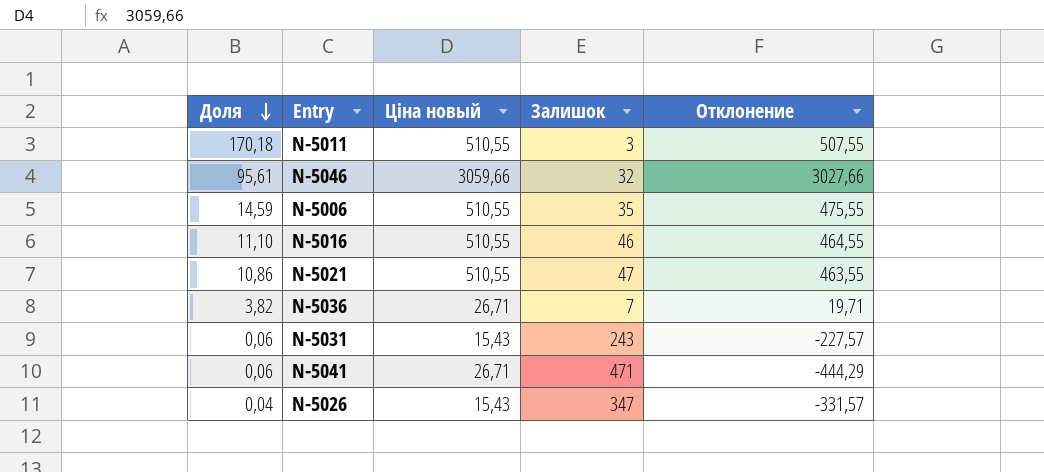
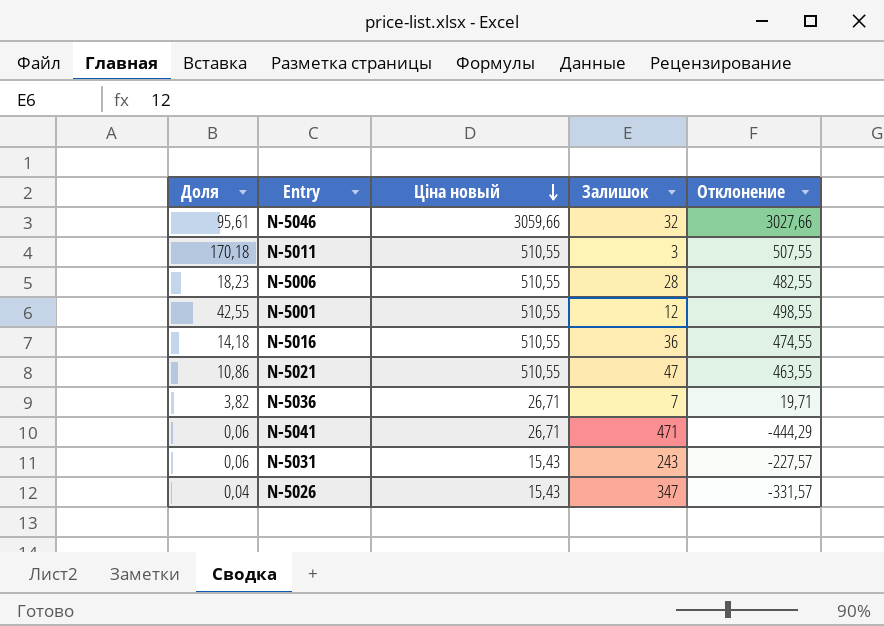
row order: Доля descending -> Ціна новый descending
N-5006 | Доля: 14,59 -> 18,23
N-5006 | Залишок: 35 -> 28
N-5006 | Отклонение: 475,55 -> 482,55
row N-5001: none -> 42,55 | 510,55 | 12 | 498,55
N-5016 | Доля: 11,10 -> 14,18
N-5016 | Залишок: 46 -> 36
N-5016 | Отклонение: 464,55 -> 474,55

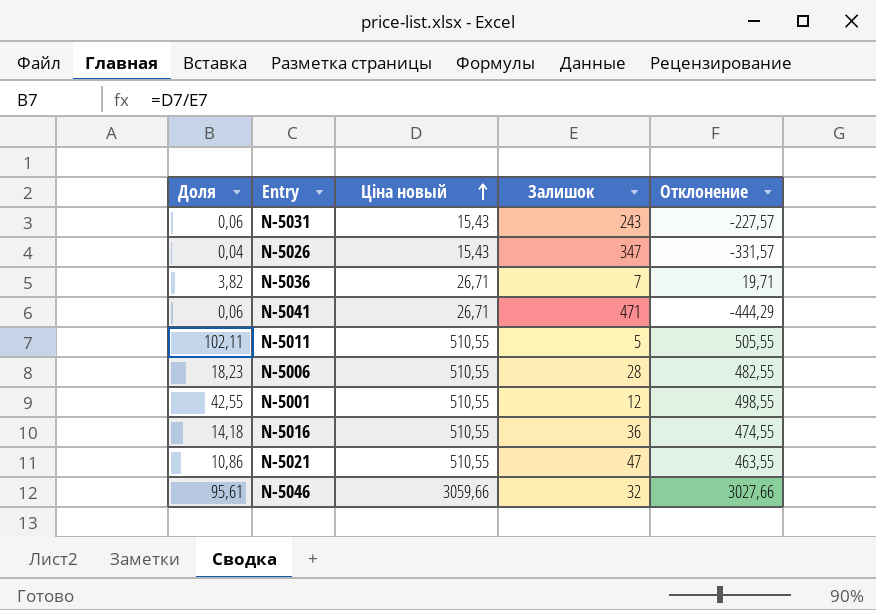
row order: Ціна новый descending -> Ціна новый ascending
N-5011 | Доля: 170,18 -> 102,11
N-5011 | Залишок: 3 -> 5
N-5011 | Отклонение: 507,55 -> 505,55

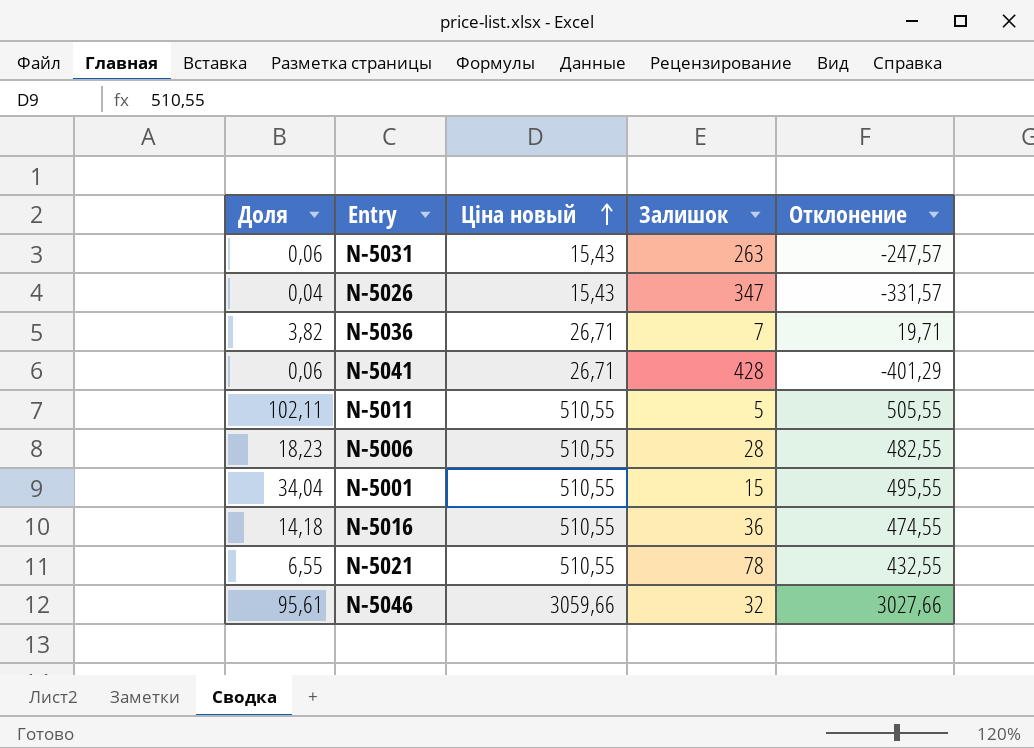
N-5031 | Залишок: 243 -> 263
N-5031 | Отклонение: -227,57 -> -247,57
N-5041 | Залишок: 471 -> 428
N-5041 | Отклонение: -444,29 -> -401,29
N-5001 | Доля: 42,55 -> 34,04
N-5001 | Залишок: 12 -> 15
N-5001 | Отклонение: 498,55 -> 495,55
N-5021 | Доля: 10,86 -> 6,55
N-5021 | Залишок: 47 -> 78
N-5021 | Отклонение: 463,55 -> 432,55

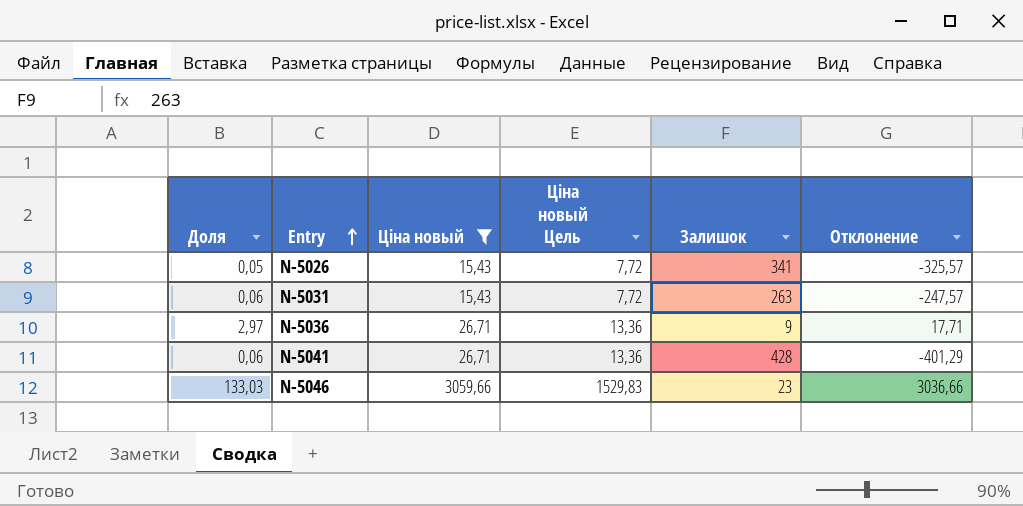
filter: none -> Ціна новый != 510,55
row order: Ціна новый ascending -> Entry ascending
column Ціна новый Цель | formula: none -> [Ціна новый] * 0,5
N-5026 | Доля: 0,04 -> 0,05
N-5026 | Залишок: 347 -> 341
N-5026 | Отклонение: -331,57 -> -325,57
N-5036 | Доля: 3,82 -> 2,97
N-5036 | Залишок: 7 -> 9
N-5036 | Отклонение: 19,71 -> 17,71
N-5046 | Доля: 95,61 -> 133,03
N-5046 | Залишок: 32 -> 23
N-5046 | Отклонение: 3027,66 -> 3036,66

